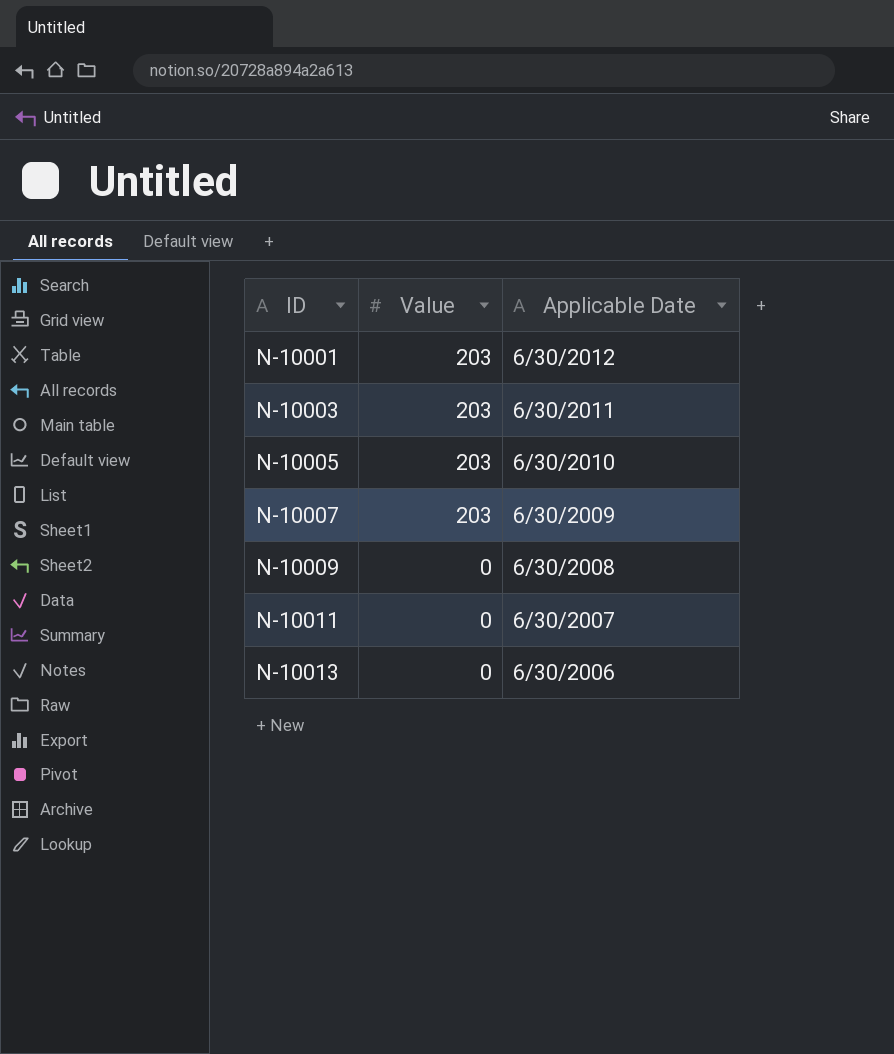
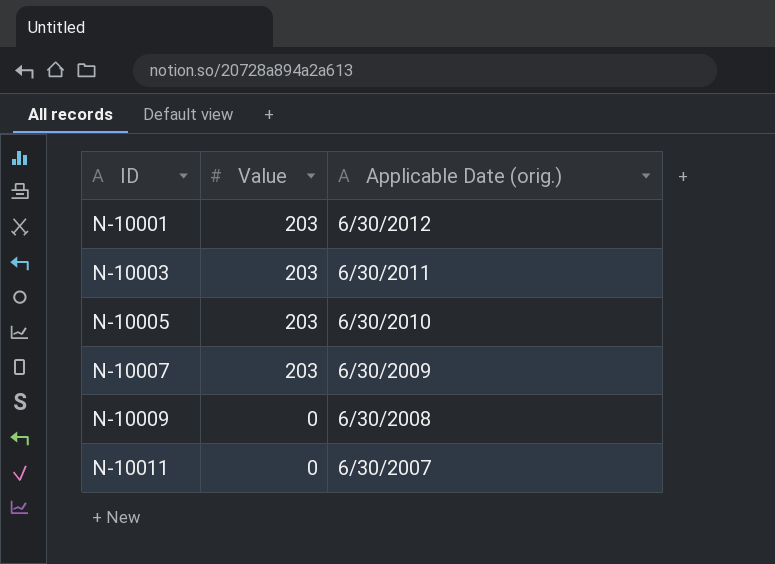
column name: Applicable Date -> Applicable Date (orig.)
row N-10013: 0 | 6/30/2006 -> none

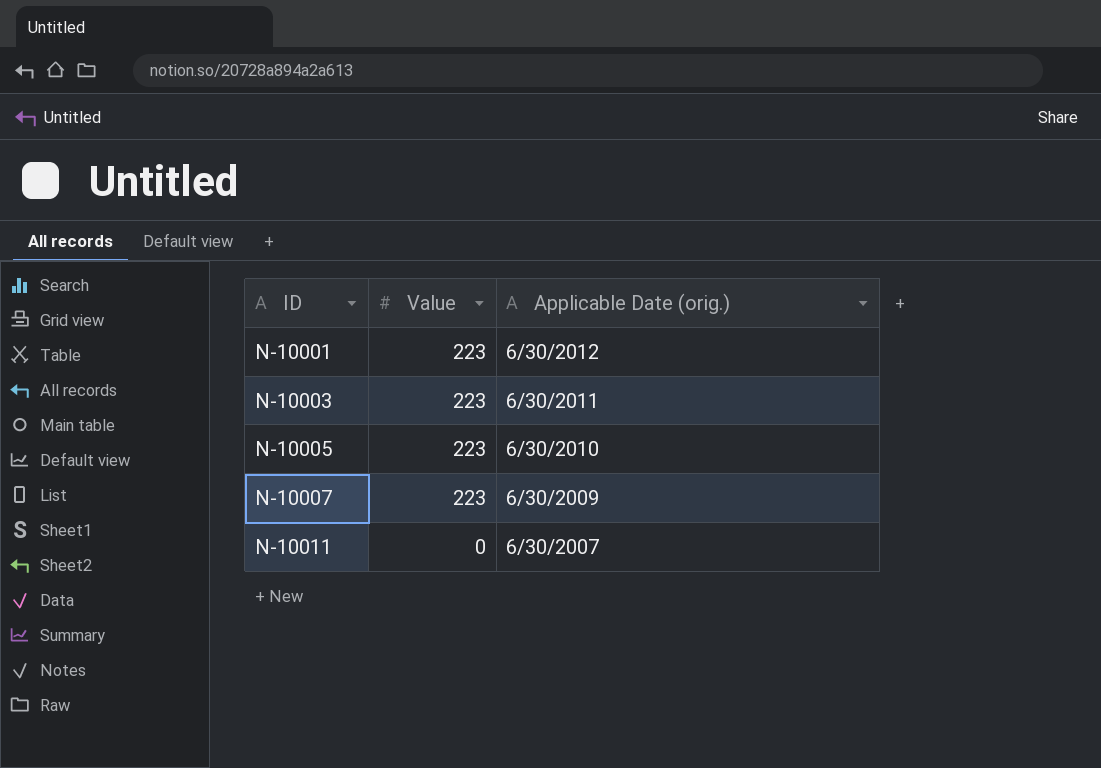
row N-10009: 0 | 6/30/2008 -> none
N-10001 | Value: 203 -> 223
N-10003 | Value: 203 -> 223
N-10005 | Value: 203 -> 223
N-10007 | Value: 203 -> 223

